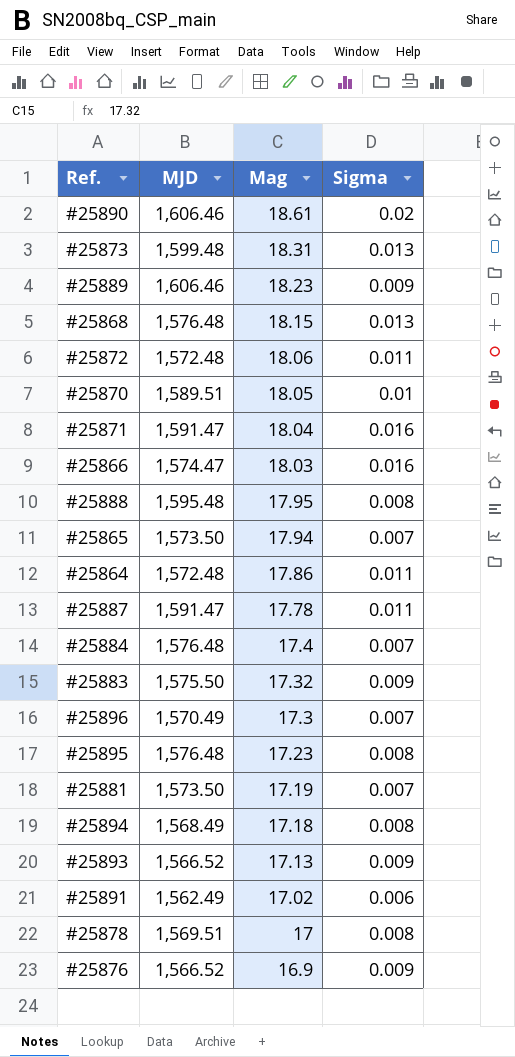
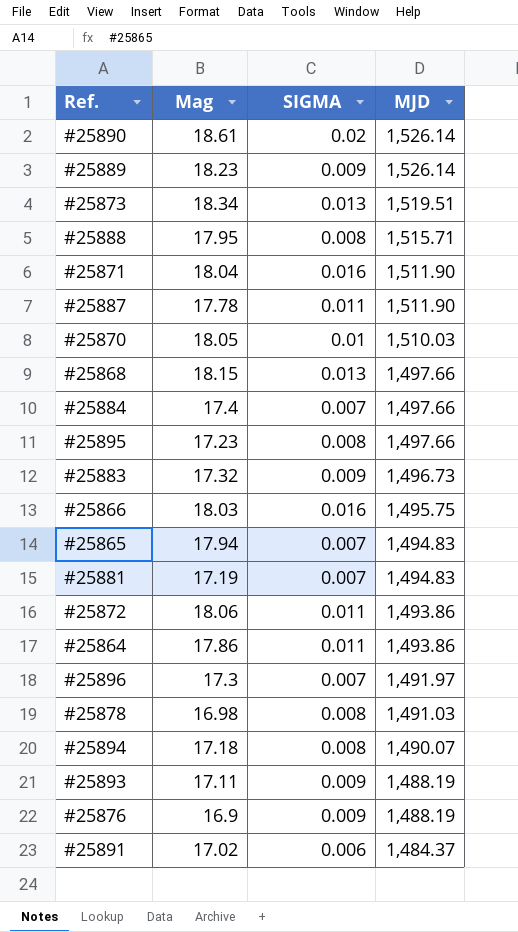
row order: Mag descending -> MJD descending
column name: Sigma -> SIGMA
column MJD | position: 2 -> 4
#25890 | MJD: 1,606.46 -> 1,526.14
#25889 | MJD: 1,606.46 -> 1,526.14
#25873 | Mag: 18.31 -> 18.34
#25873 | MJD: 1,599.48 -> 1,519.51
#25888 | MJD: 1,595.48 -> 1,515.71
#25871 | MJD: 1,591.47 -> 1,511.90
#25887 | MJD: 1,591.47 -> 1,511.90
#25870 | MJD: 1,589.51 -> 1,510.03
#25868 | MJD: 1,576.48 -> 1,497.66
#25884 | MJD: 1,576.48 -> 1,497.66
#25895 | MJD: 1,576.48 -> 1,497.66
#25883 | MJD: 1,575.50 -> 1,496.73
#25866 | MJD: 1,574.47 -> 1,495.75
#25865 | MJD: 1,573.50 -> 1,494.83
#25881 | MJD: 1,573.50 -> 1,494.83
#25872 | MJD: 1,572.48 -> 1,493.86
#25864 | MJD: 1,572.48 -> 1,493.86
#25896 | MJD: 1,570.49 -> 1,491.97
#25878 | Mag: 17 -> 16.98
#25878 | MJD: 1,569.51 -> 1,491.03
#25894 | MJD: 1,568.49 -> 1,490.07
#25893 | Mag: 17.13 -> 17.11
#25893 | MJD: 1,566.52 -> 1,488.19
#25876 | MJD: 1,566.52 -> 1,488.19
#25891 | MJD: 1,562.49 -> 1,484.37

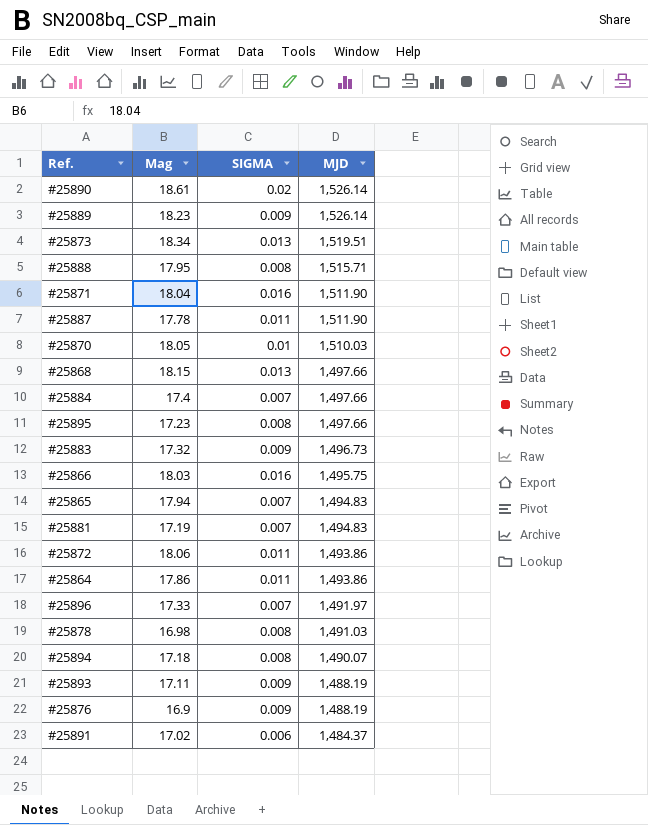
#25896 | Mag: 17.3 -> 17.33

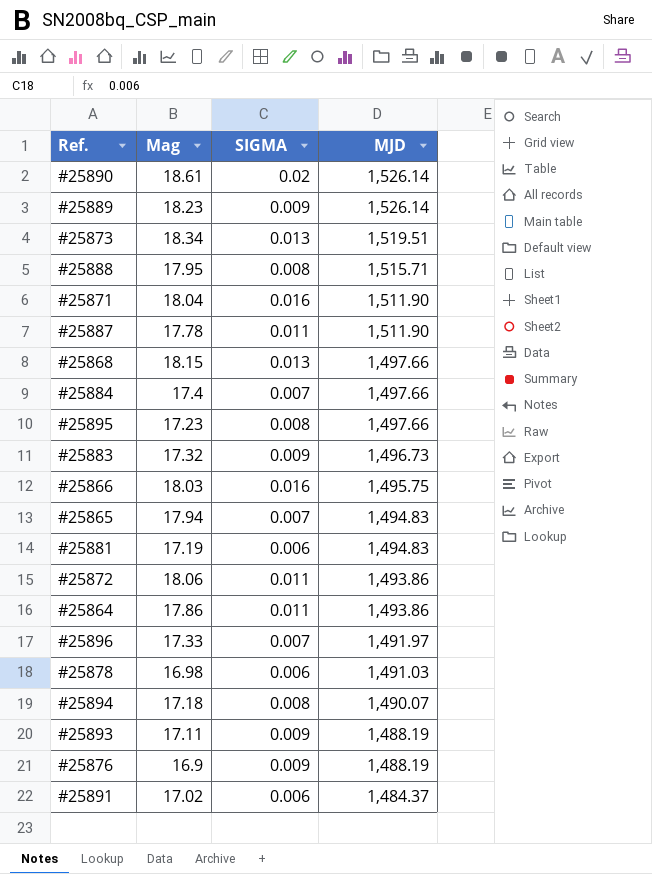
row #25870: 18.05 | 0.01 | 1,510.03 -> none
#25881 | SIGMA: 0.007 -> 0.006
#25878 | SIGMA: 0.008 -> 0.006

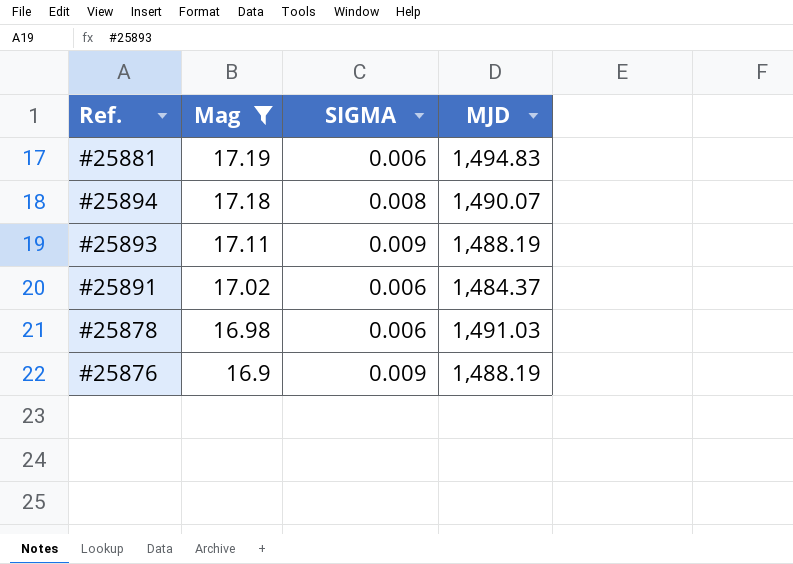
filter: none -> Mag <= 17.19
row order: MJD descending -> Mag descending

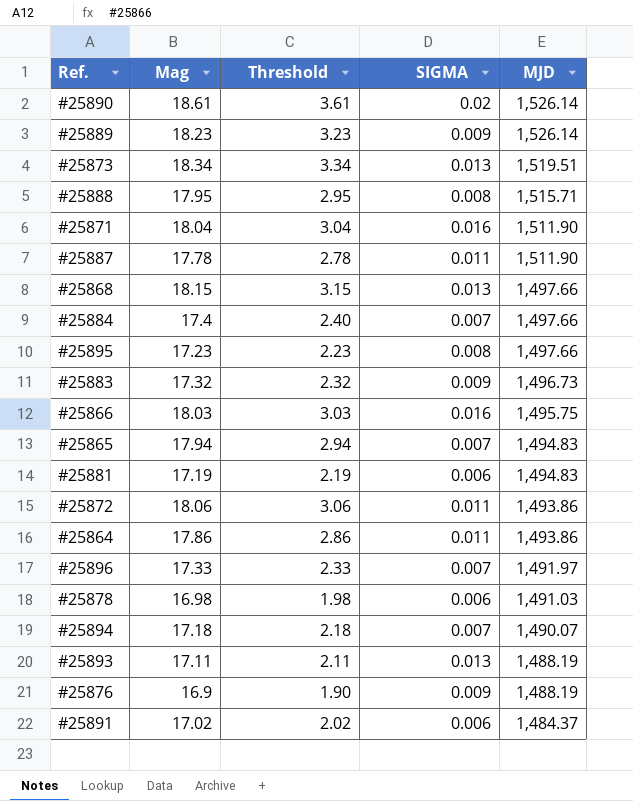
filter: Mag <= 17.19 -> none
row order: Mag descending -> MJD descending
column Threshold | formula: none -> [Mag] - 15
#25894 | SIGMA: 0.008 -> 0.007
#25893 | SIGMA: 0.009 -> 0.013

